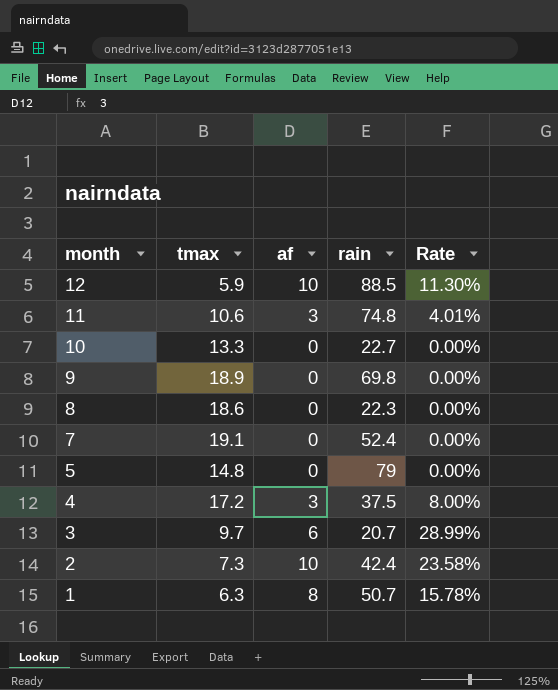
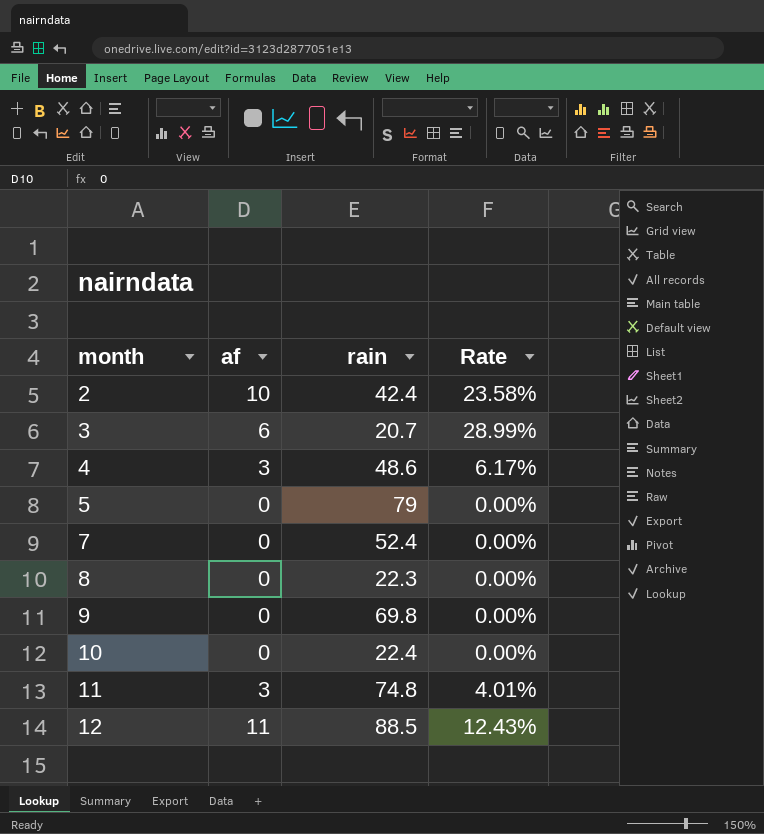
row order: month descending -> month ascending
column tmax | position: 2 -> none
row 1: 6.3 | 8 | 50.7 | 15.78% -> none
4 | rain: 37.5 -> 48.6
4 | Rate: 8.00% -> 6.17%
10 | rain: 22.7 -> 22.4
12 | af: 10 -> 11
12 | Rate: 11.30% -> 12.43%

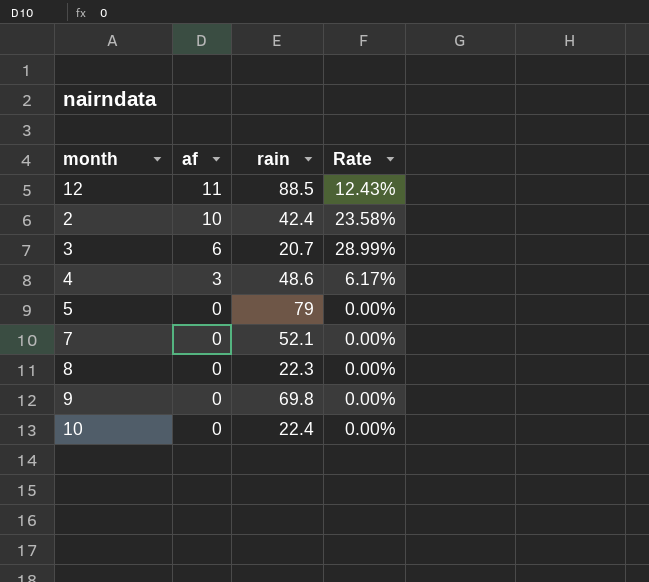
row order: month ascending -> af descending
row 11: 3 | 74.8 | 4.01% -> none
7 | rain: 52.4 -> 52.1

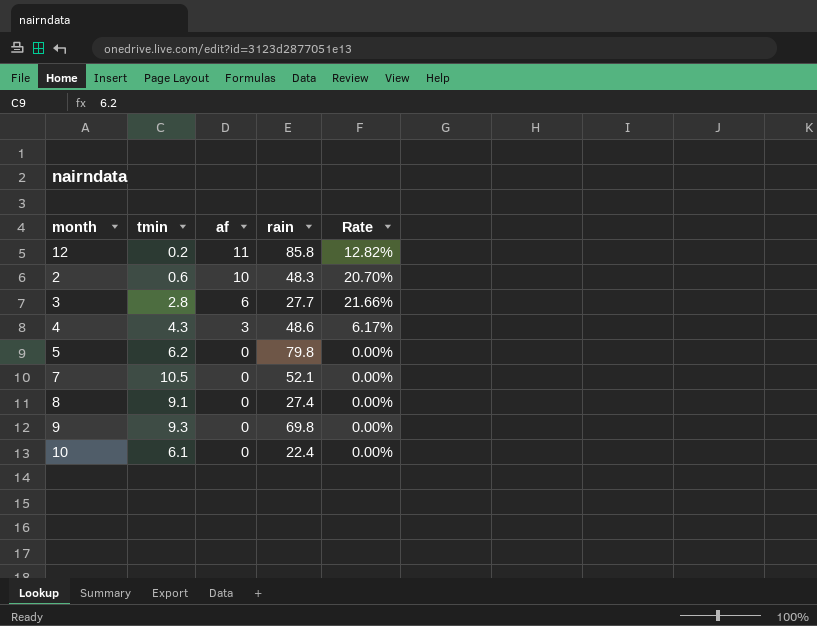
column tmin | position: none -> 2
12 | rain: 88.5 -> 85.8
12 | Rate: 12.43% -> 12.82%
2 | rain: 42.4 -> 48.3
2 | Rate: 23.58% -> 20.70%
3 | rain: 20.7 -> 27.7
3 | Rate: 28.99% -> 21.66%
5 | rain: 79 -> 79.8
8 | rain: 22.3 -> 27.4

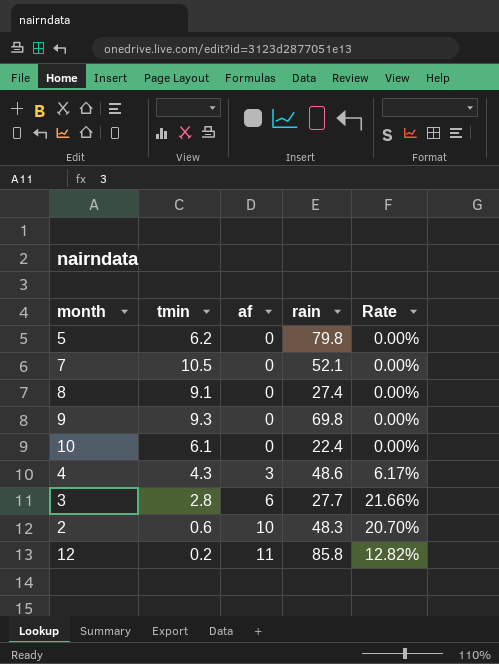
row order: af descending -> af ascending

